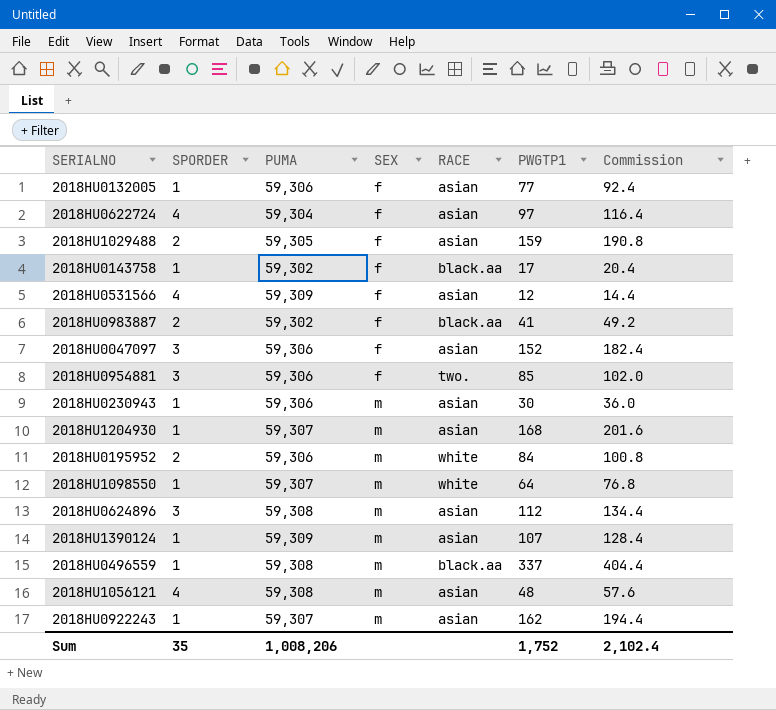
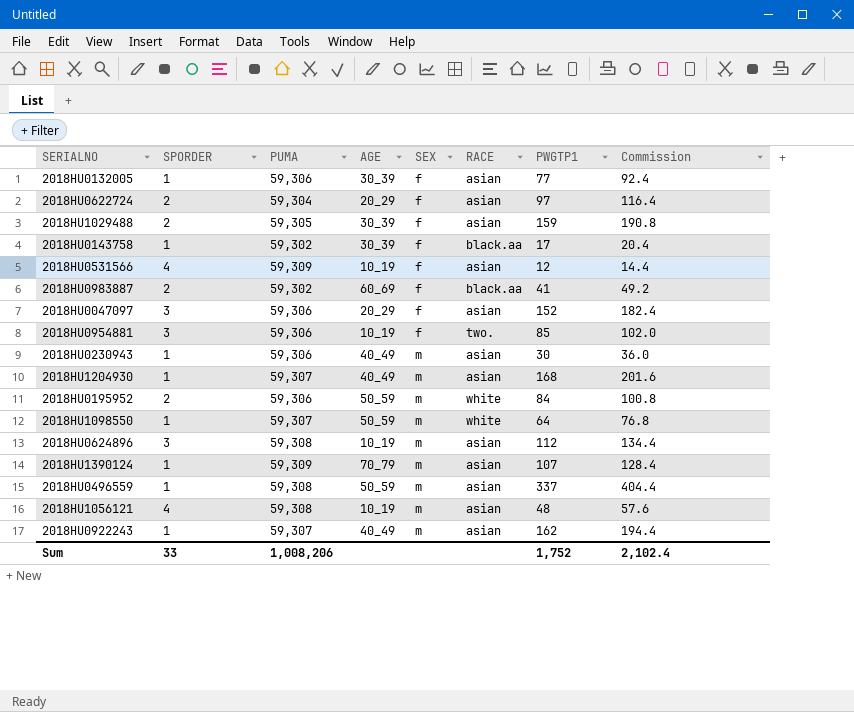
column AGE | position: none -> 4
2018HU0622724 | SPORDER: 4 -> 2
2018HU0496559 | RACE: black.aa -> asian
Sum | SPORDER: 35 -> 33

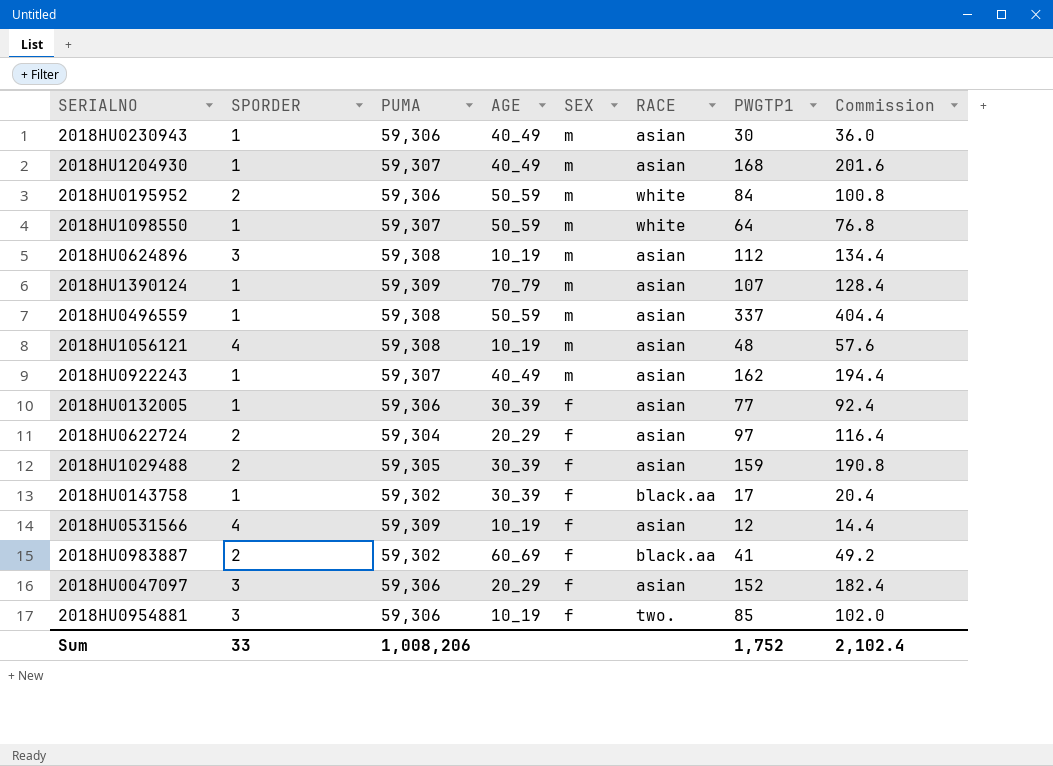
row order: SEX ascending -> SEX descending

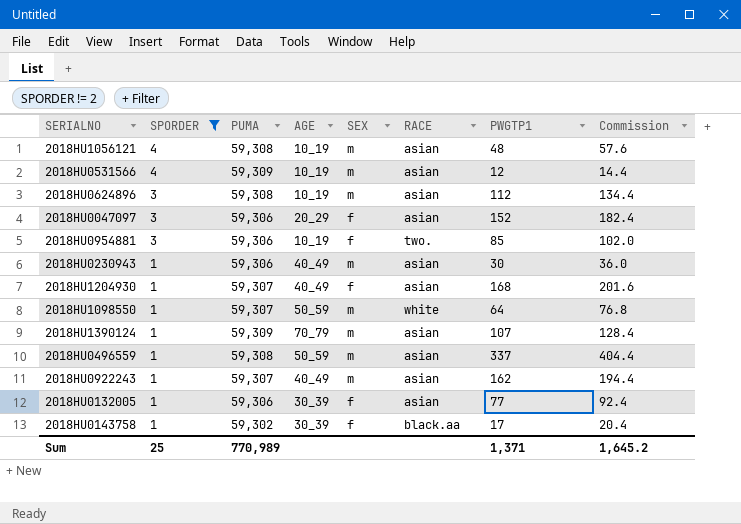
filter: none -> SPORDER != 2
row order: SEX descending -> SPORDER descending
2018HU0531566 | SEX: f -> m
2018HU1204930 | SEX: m -> f
Sum | SPORDER: 33 -> 25
Sum | PUMA: 1,008,206 -> 770,989
Sum | PWGTP1: 1,752 -> 1,371
Sum | Commission: 2,102.4 -> 1,645.2

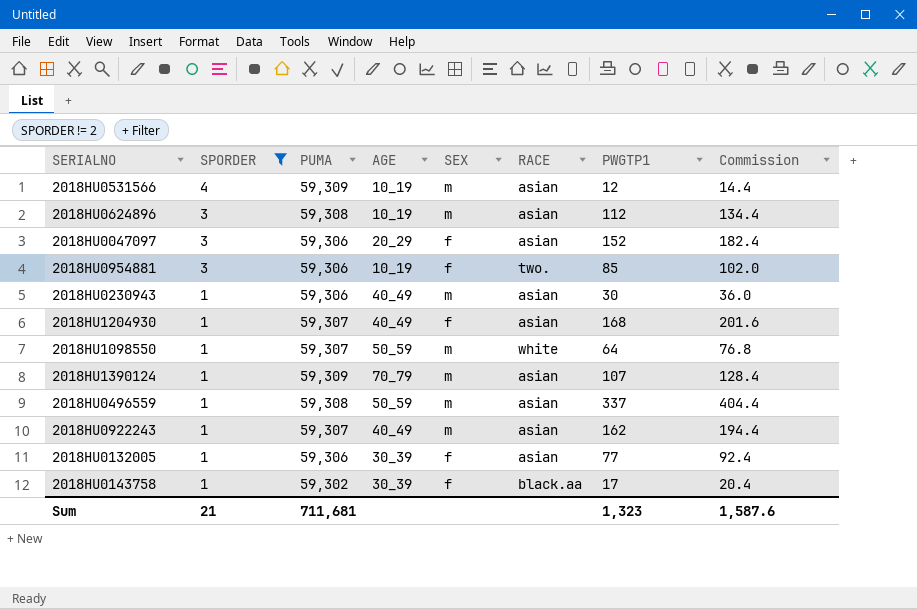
row 2018HU1056121: 4 | 59,308 | 10_19 | m | asian | 48 | 57.6 -> none
Sum | SPORDER: 25 -> 21
Sum | PUMA: 770,989 -> 711,681
Sum | PWGTP1: 1,371 -> 1,323
Sum | Commission: 1,645.2 -> 1,587.6

